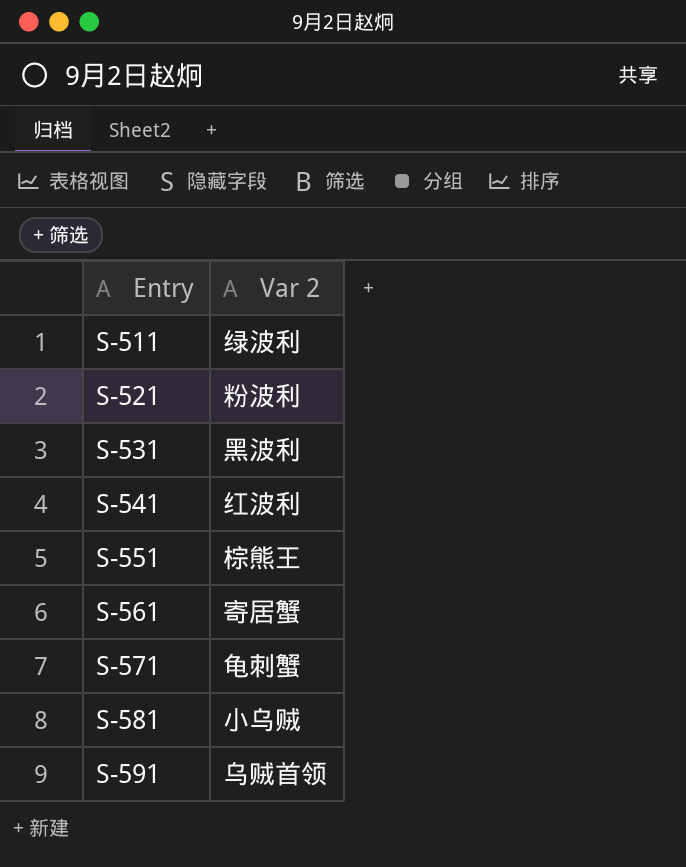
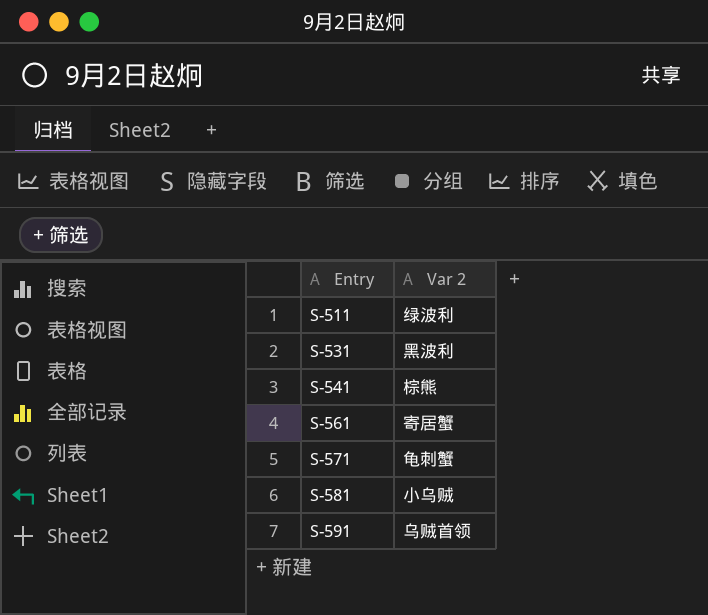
row S-521: 粉波利 -> none
row S-551: 棕熊王 -> none
S-541 | Var 2: 红波利 -> 棕熊

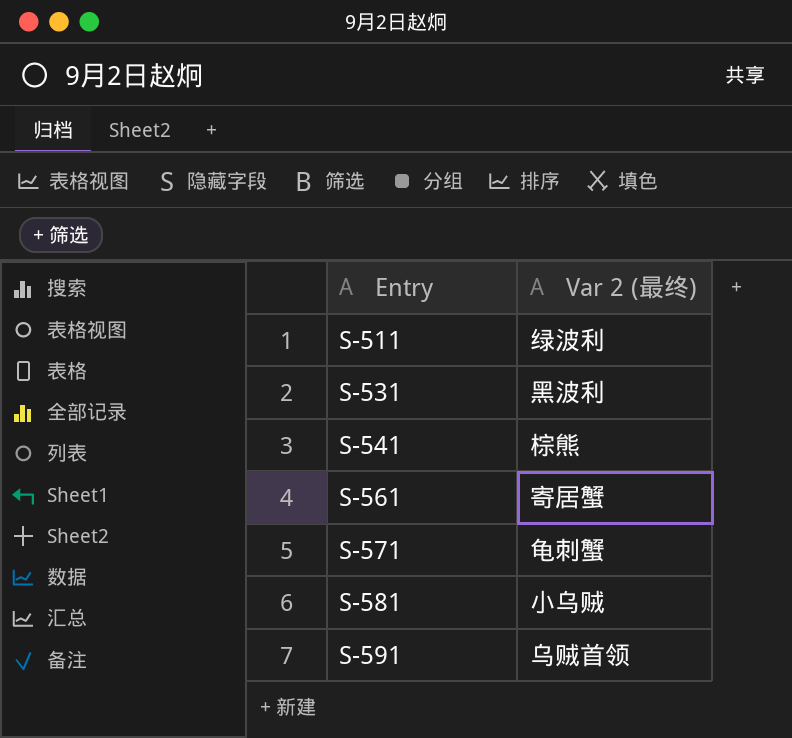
column name: Var 2 -> Var 2 (最终)

